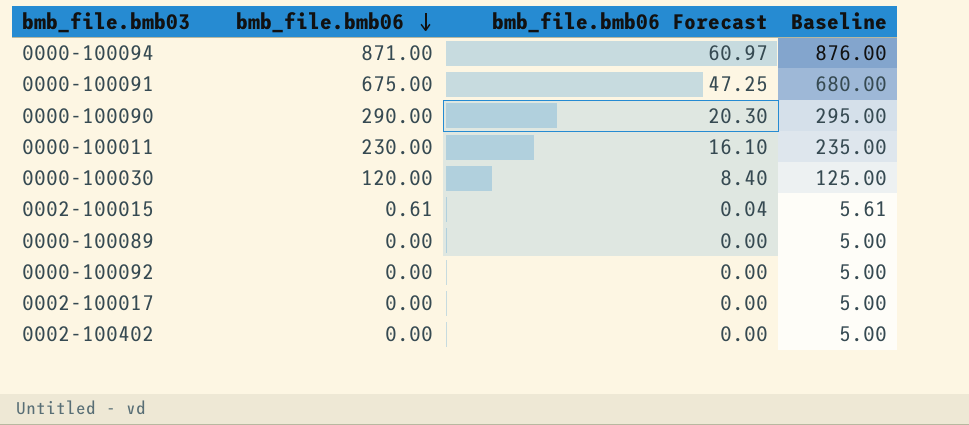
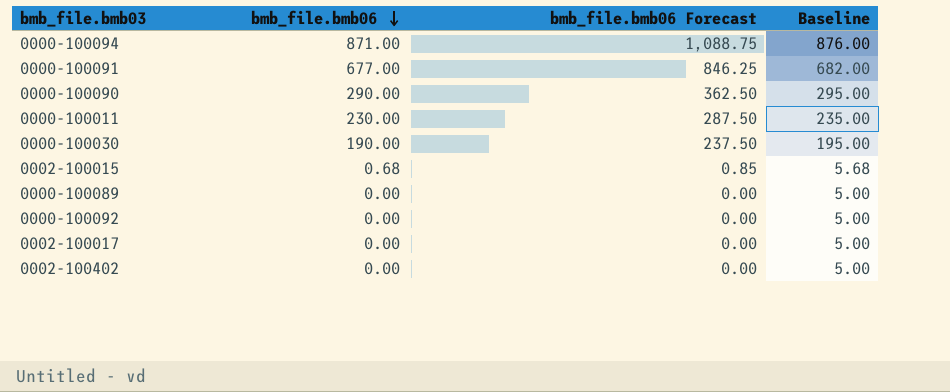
column bmb_file.bmb06 Forecast | formula: [bmb_file.bmb06] * 0.07 -> [bmb_file.bmb06] * 1.25
0000-100091 | bmb_file.bmb06: 675.00 -> 677.00
0000-100091 | Baseline: 680.00 -> 682.00
0000-100030 | bmb_file.bmb06: 120.00 -> 190.00
0000-100030 | Baseline: 125.00 -> 195.00
0002-100015 | bmb_file.bmb06: 0.61 -> 0.68
0002-100015 | Baseline: 5.61 -> 5.68

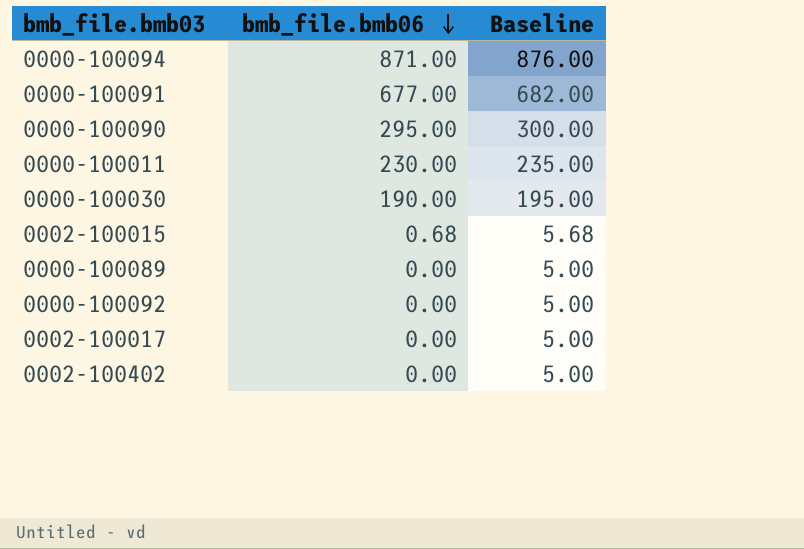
column bmb_file.bmb06 Forecast | formula: [bmb_file.bmb06] * 1.25 -> none
0000-100090 | bmb_file.bmb06: 290.00 -> 295.00
0000-100090 | Baseline: 295.00 -> 300.00

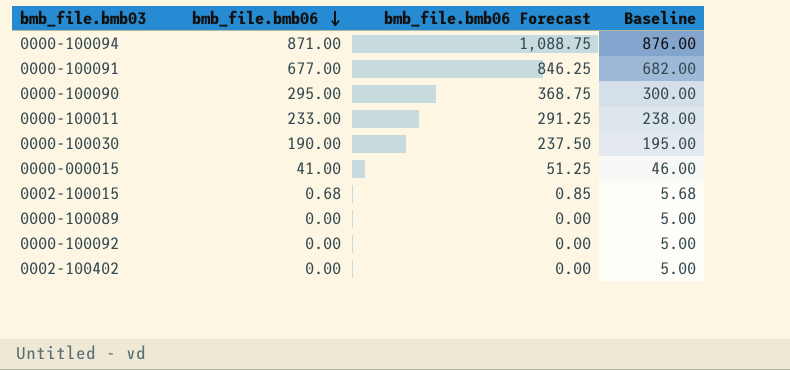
column bmb_file.bmb06 Forecast | formula: none -> [bmb_file.bmb06] * 1.25
row 0002-100017: 0.00 | 5.00 -> none
0000-100011 | bmb_file.bmb06: 230.00 -> 233.00
0000-100011 | Baseline: 235.00 -> 238.00
row 0000-000015: none -> 41.00 | 51.25 | 46.00

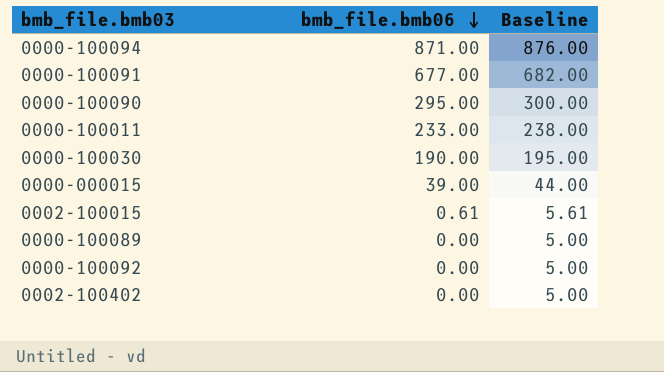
column bmb_file.bmb06 Forecast | formula: [bmb_file.bmb06] * 1.25 -> none
0000-000015 | bmb_file.bmb06: 41.00 -> 39.00
0000-000015 | Baseline: 46.00 -> 44.00
0002-100015 | bmb_file.bmb06: 0.68 -> 0.61
0002-100015 | Baseline: 5.68 -> 5.61

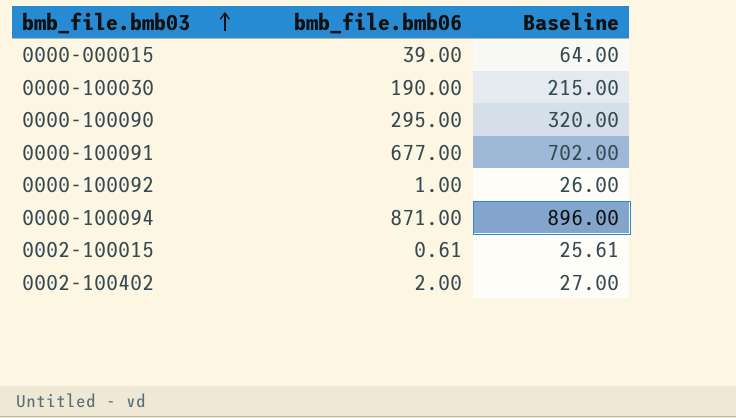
row order: bmb_file.bmb06 descending -> bmb_file.bmb03 ascending
column Baseline | formula: [bmb_file.bmb06] + 5 -> [bmb_file.bmb06] + 25
row 0000-100011: 233.00 | 238.00 -> none
row 0000-100089: 0.00 | 5.00 -> none
0000-100092 | bmb_file.bmb06: 0.00 -> 1.00
0002-100402 | bmb_file.bmb06: 0.00 -> 2.00

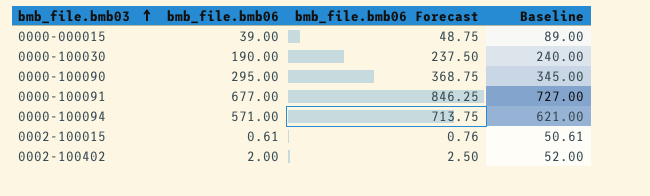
column bmb_file.bmb06 Forecast | formula: none -> [bmb_file.bmb06] * 1.25
column Baseline | formula: [bmb_file.bmb06] + 25 -> [bmb_file.bmb06] + 50
row 0000-100092: 1.00 | 26.00 -> none
0000-100094 | bmb_file.bmb06: 871.00 -> 571.00

